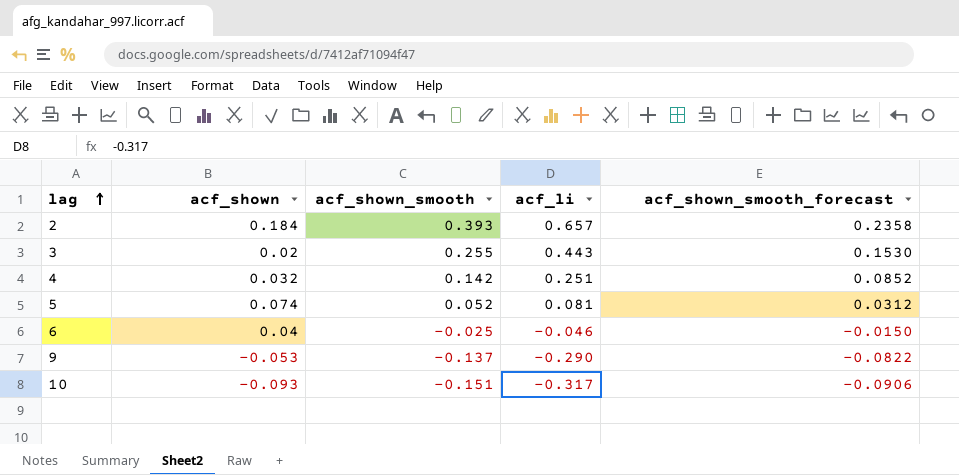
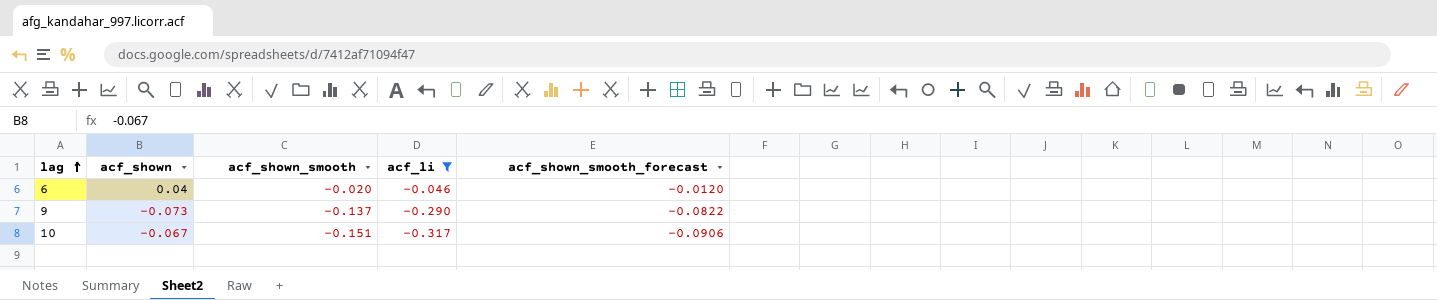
filter: none -> acf_li <= -0.046
6 | acf_shown_smooth: -0.025 -> -0.020
6 | acf_shown_smooth_forecast: -0.0150 -> -0.0120
9 | acf_shown: -0.053 -> -0.073
10 | acf_shown: -0.093 -> -0.067

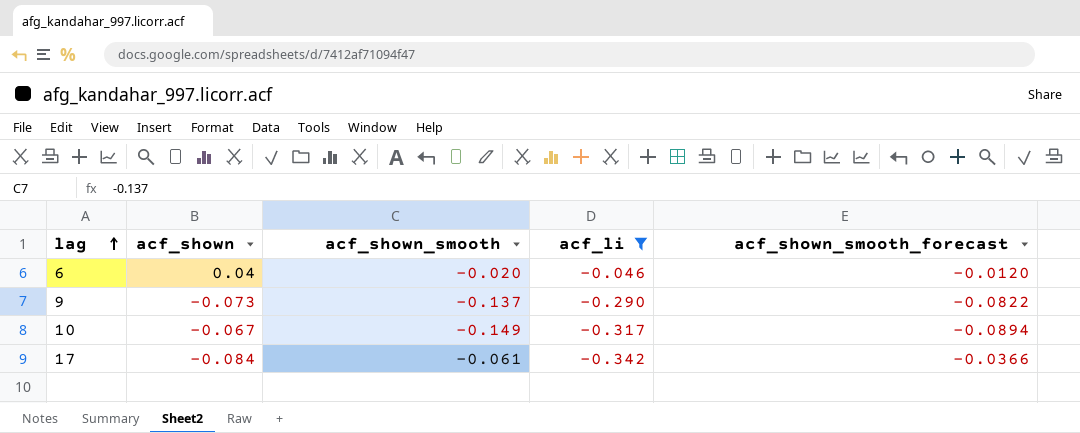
10 | acf_shown_smooth: -0.151 -> -0.149
10 | acf_shown_smooth_forecast: -0.0906 -> -0.0894
row 17: none -> -0.084 | -0.061 | -0.342 | -0.0366

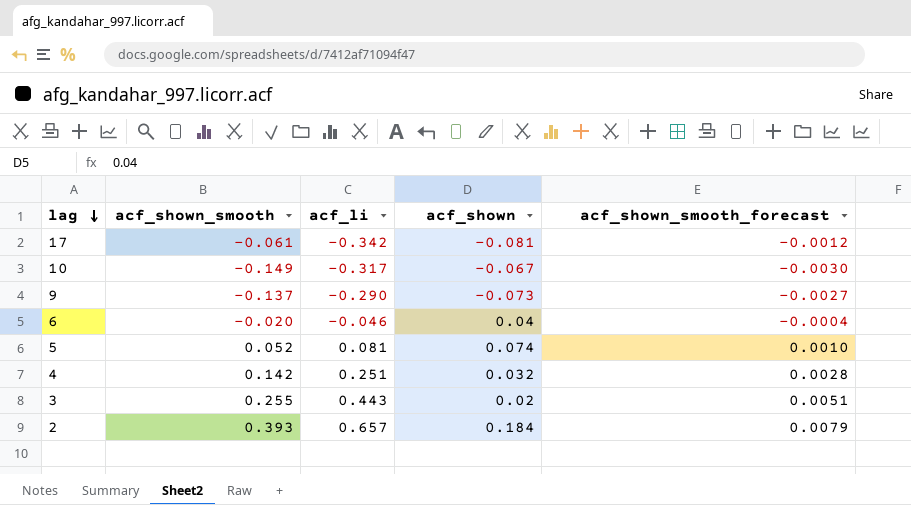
filter: acf_li <= -0.046 -> none
row order: lag ascending -> lag descending
column acf_shown | position: 2 -> 4
column acf_shown_smooth_forecast | formula: [acf_shown_smooth] * 0.6 -> [acf_shown_smooth] * 0.02
17 | acf_shown: -0.084 -> -0.081

